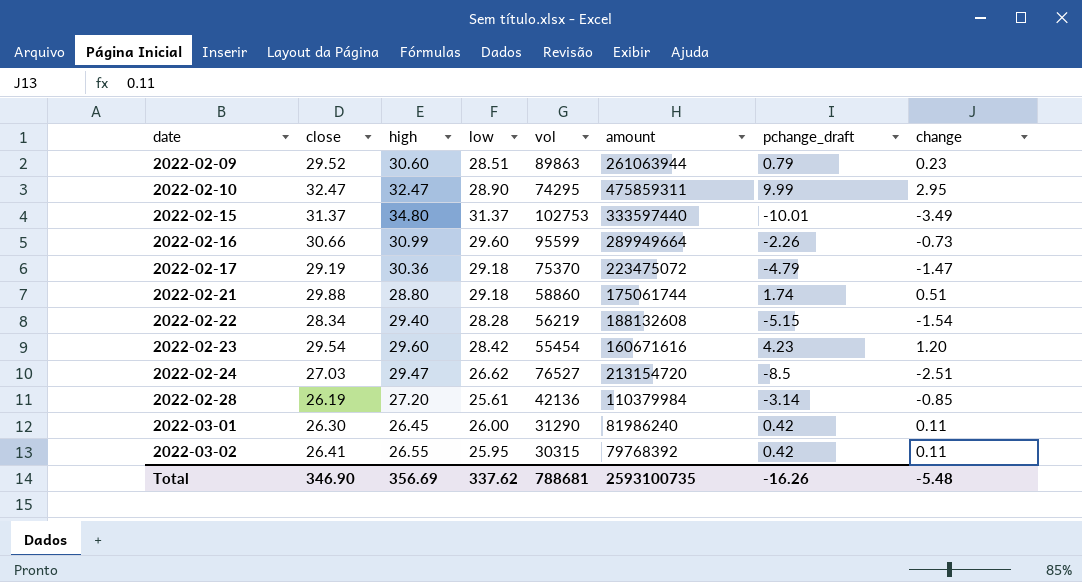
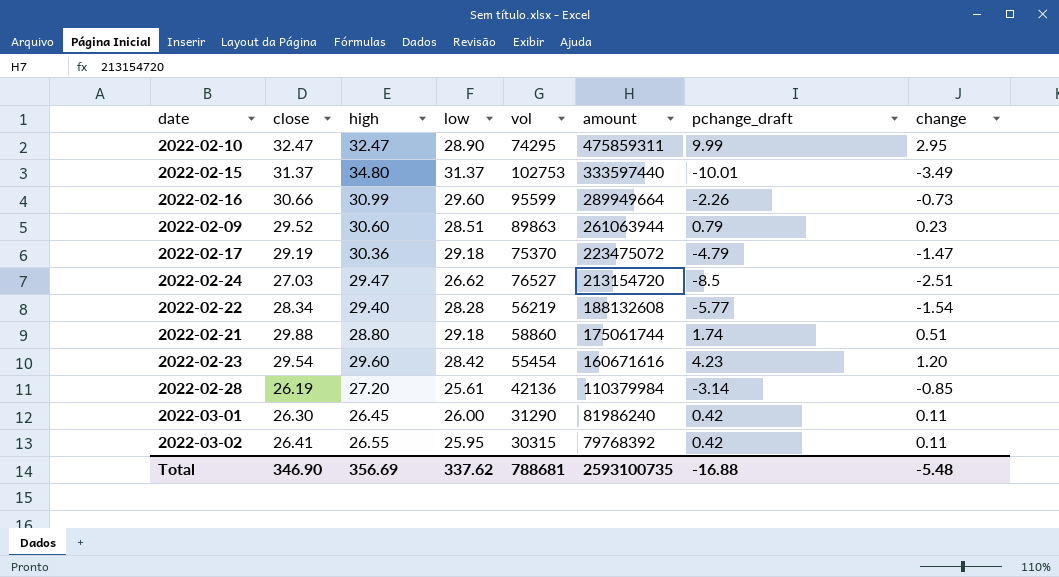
row order: date ascending -> amount descending
2022-02-22 | pchange_draft: -5.15 -> -5.77
Total | pchange_draft: -16.26 -> -16.88

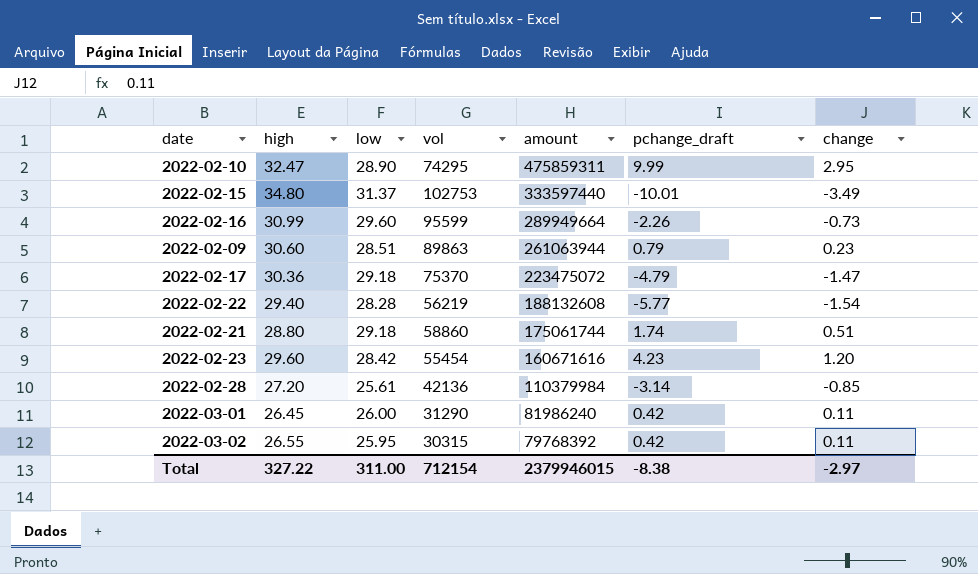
column close | position: 2 -> none
row 2022-02-24: 27.03 | 29.47 | 26.62 | 76527 | 213154720 | -8.5 | -2.51 -> none
Total | high: 356.69 -> 327.22
Total | low: 337.62 -> 311.00
Total | vol: 788681 -> 712154
Total | amount: 2593100735 -> 2379946015
Total | pchange_draft: -16.88 -> -8.38
Total | change: -5.48 -> -2.97

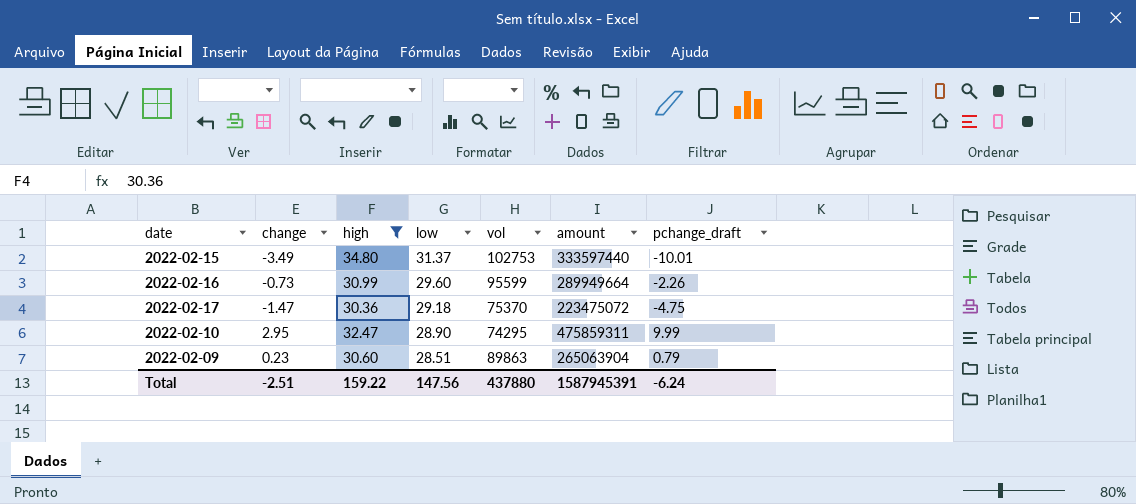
filter: none -> high >= 30.36
row order: amount descending -> low descending
column change | position: 7 -> 2
2022-02-17 | pchange_draft: -4.79 -> -4.75
2022-02-09 | amount: 261063944 -> 265063904
Total | change: -2.97 -> -2.51
Total | high: 327.22 -> 159.22
Total | low: 311.00 -> 147.56
Total | vol: 712154 -> 437880
Total | amount: 2379946015 -> 1587945391
Total | pchange_draft: -8.38 -> -6.24

